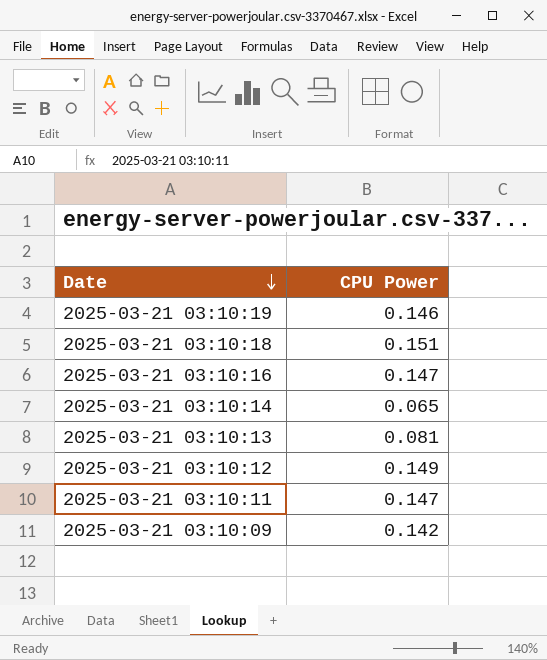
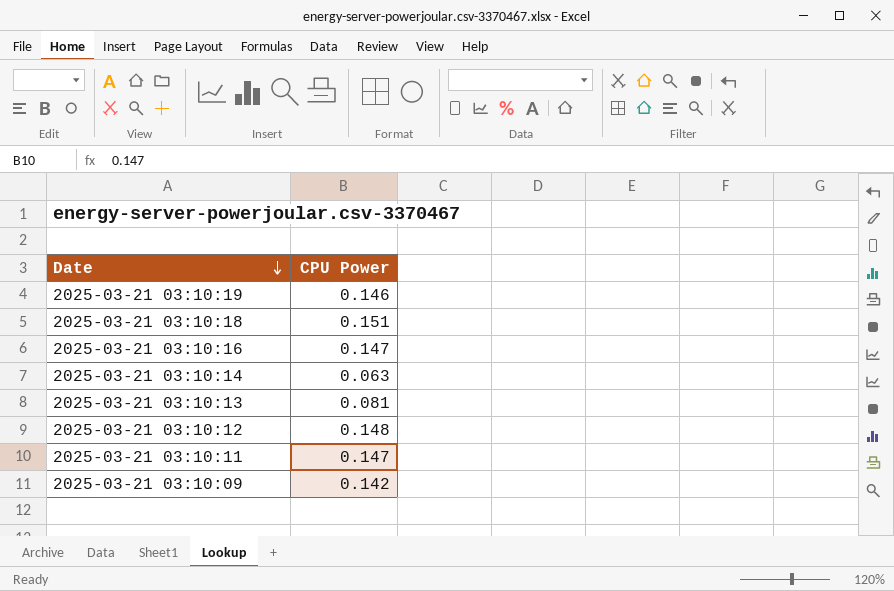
2025-03-21 03:10:14 | CPU Power: 0.065 -> 0.063
2025-03-21 03:10:12 | CPU Power: 0.149 -> 0.148

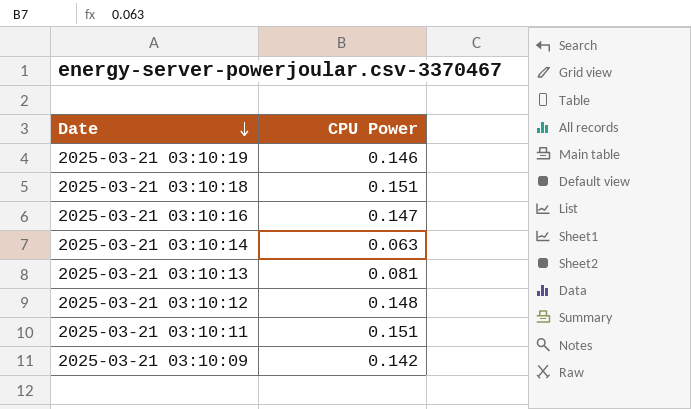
2025-03-21 03:10:11 | CPU Power: 0.147 -> 0.151

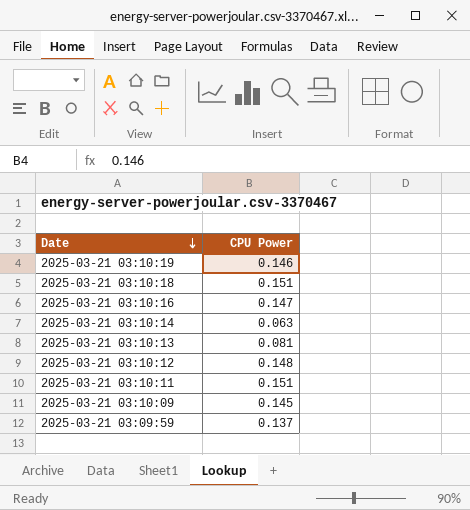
2025-03-21 03:10:09 | CPU Power: 0.142 -> 0.145
row 2025-03-21 03:09:59: none -> 0.137

